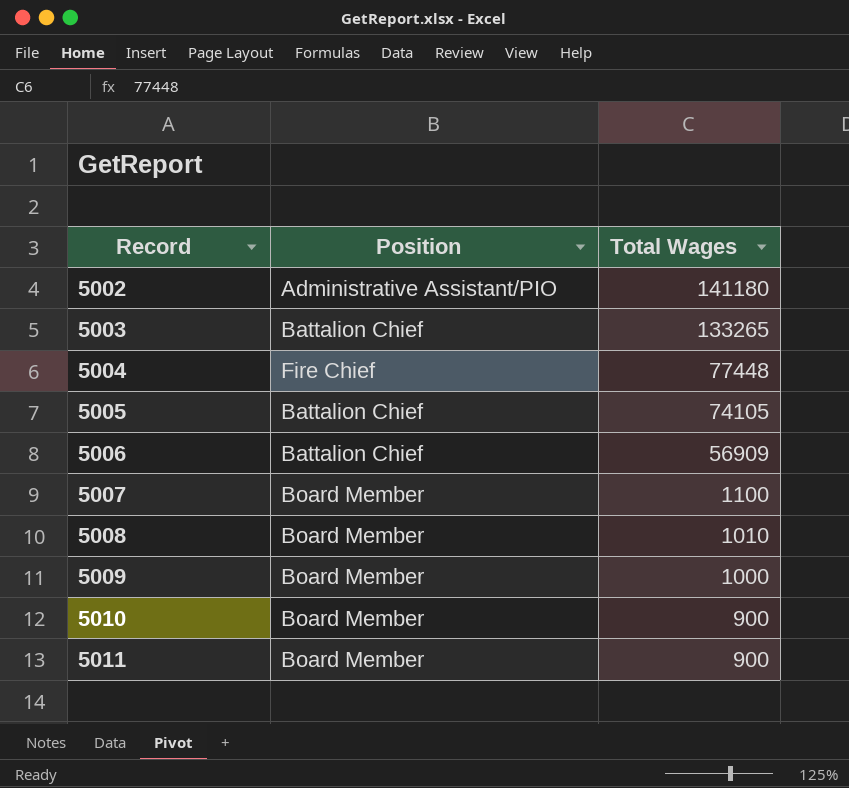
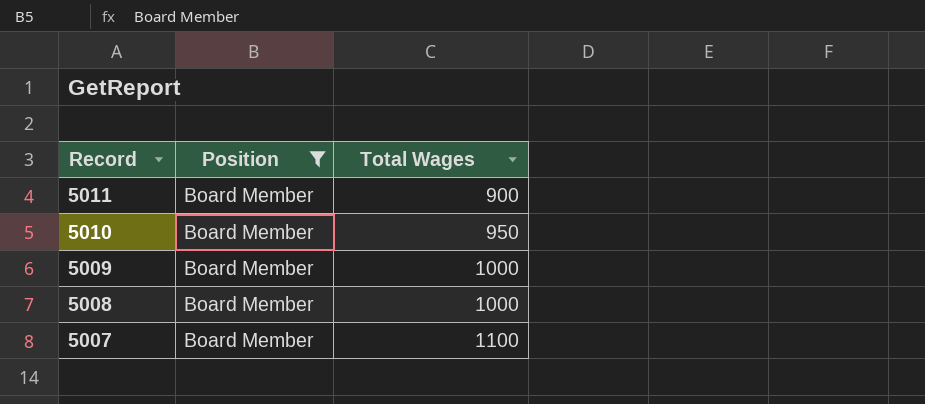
filter: none -> Position = Board Member
row order: Record ascending -> Record descending
5010 | Total Wages: 900 -> 950
5008 | Total Wages: 1010 -> 1000

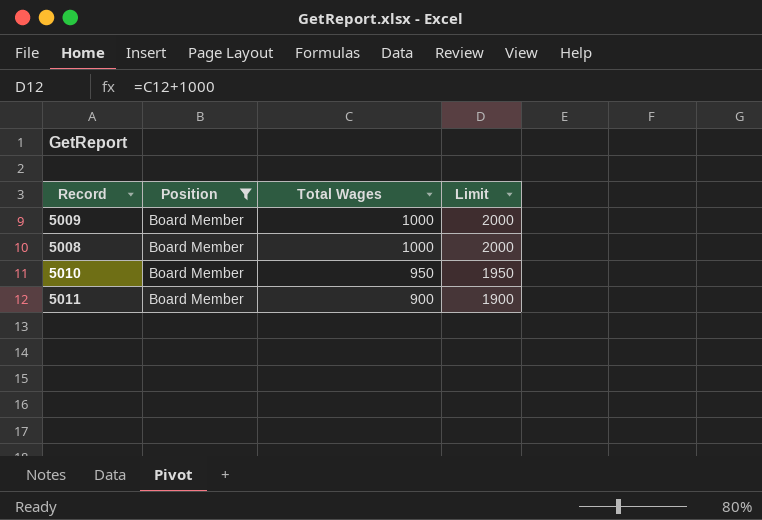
row order: Record descending -> Total Wages descending
column Limit | formula: none -> [Total Wages] + 1000
row 5007: Board Member | 1100 -> none

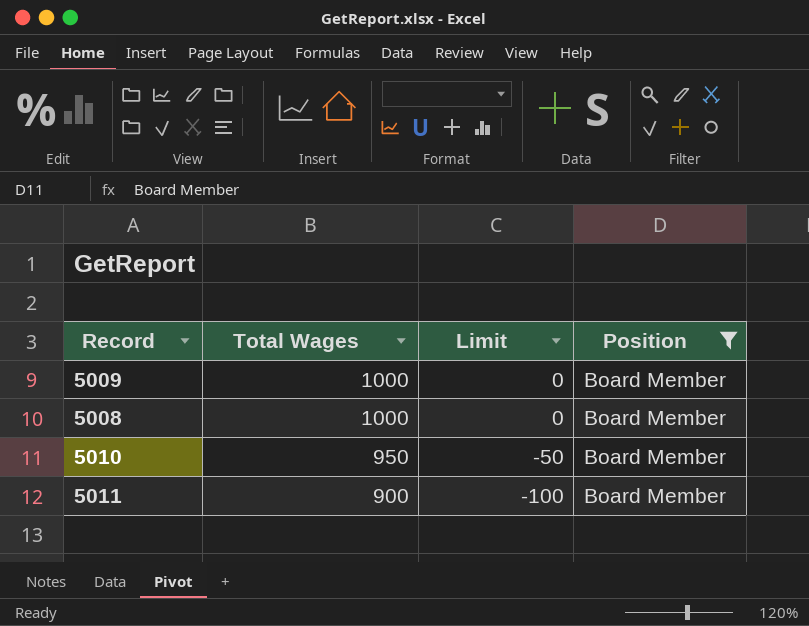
column Limit | formula: [Total Wages] + 1000 -> [Total Wages] - 1000
column Position | position: 2 -> 4

